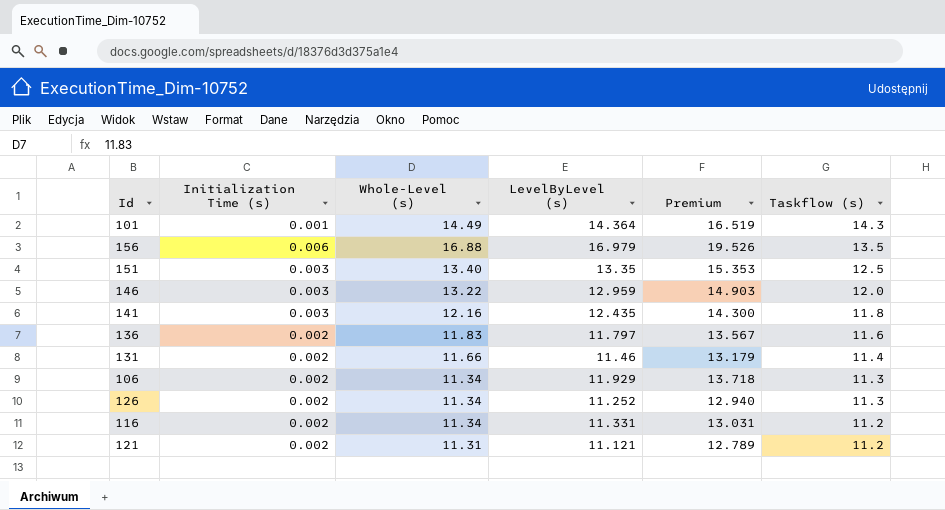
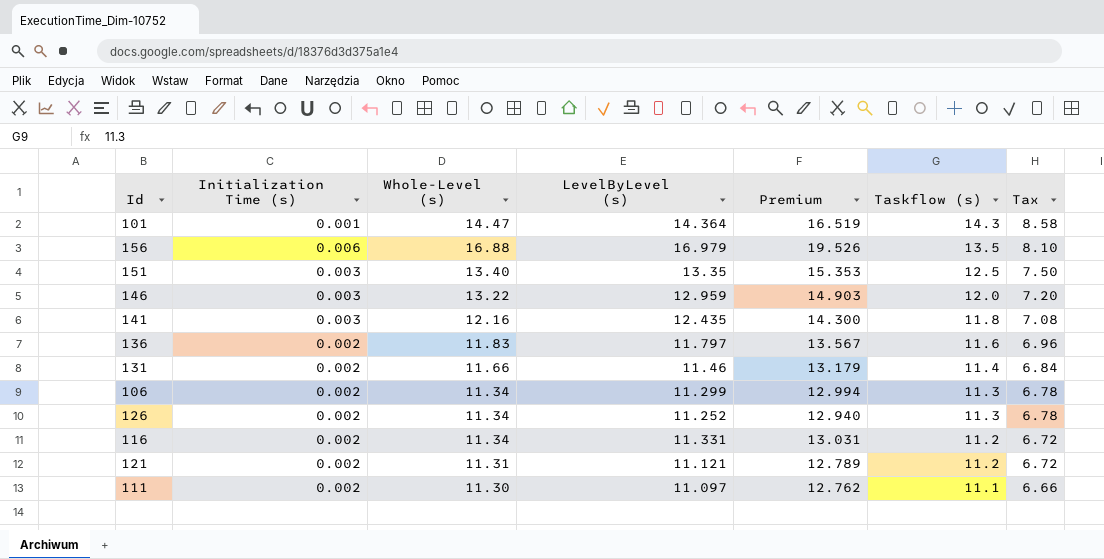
column Tax | formula: none -> [Taskflow (s)] * 0.6
101 | Whole-Level (s): 14.49 -> 14.47
106 | LevelByLevel (s): 11.929 -> 11.299
106 | Premium: 13.718 -> 12.994
row 111: none -> 0.002 | 11.30 | 11.097 | 12.762 | 11.1 | 6.66

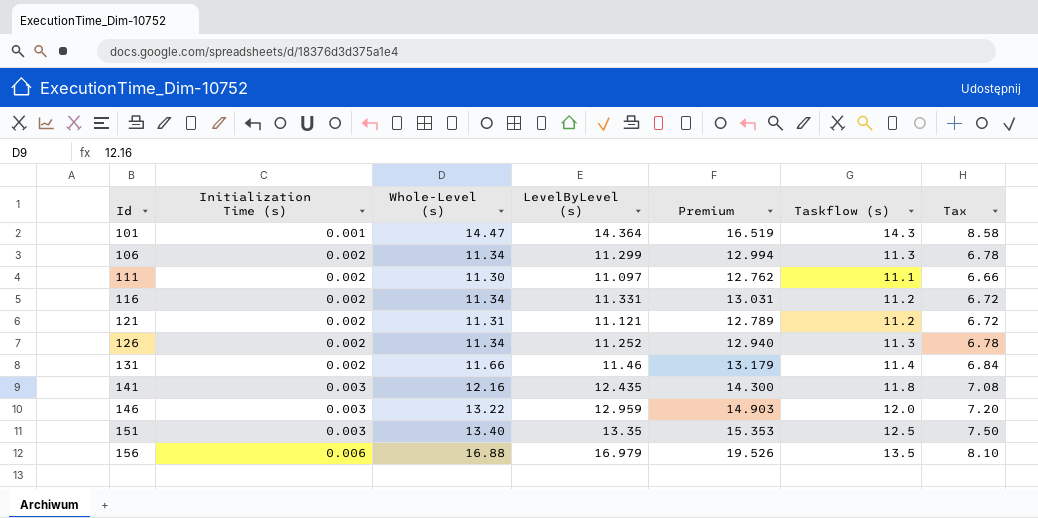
row order: Taskflow (s) descending -> Id ascending
row 136: 0.002 | 11.83 | 11.797 | 13.567 | 11.6 | 6.96 -> none

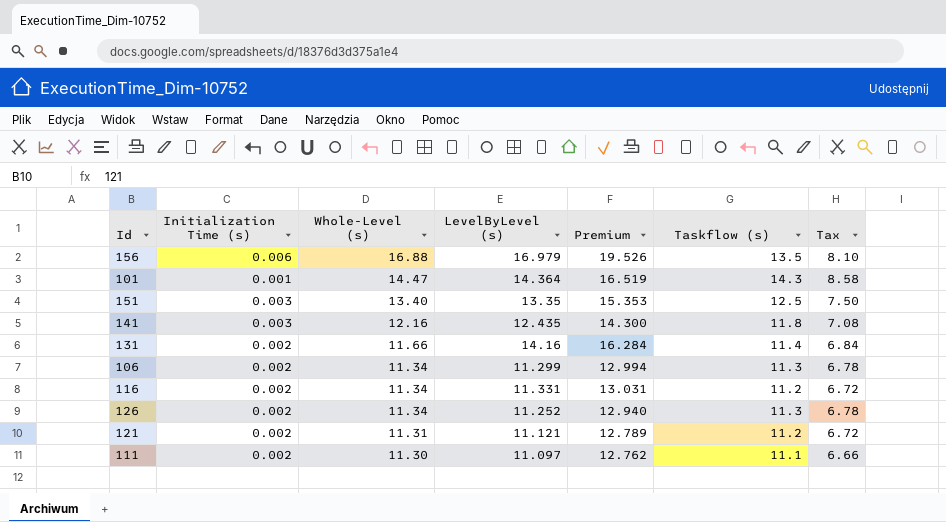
row order: Id ascending -> Whole-Level (s) descending
row 146: 0.003 | 13.22 | 12.959 | 14.903 | 12.0 | 7.20 -> none
131 | LevelByLevel (s): 11.46 -> 14.16
131 | Premium: 13.179 -> 16.284

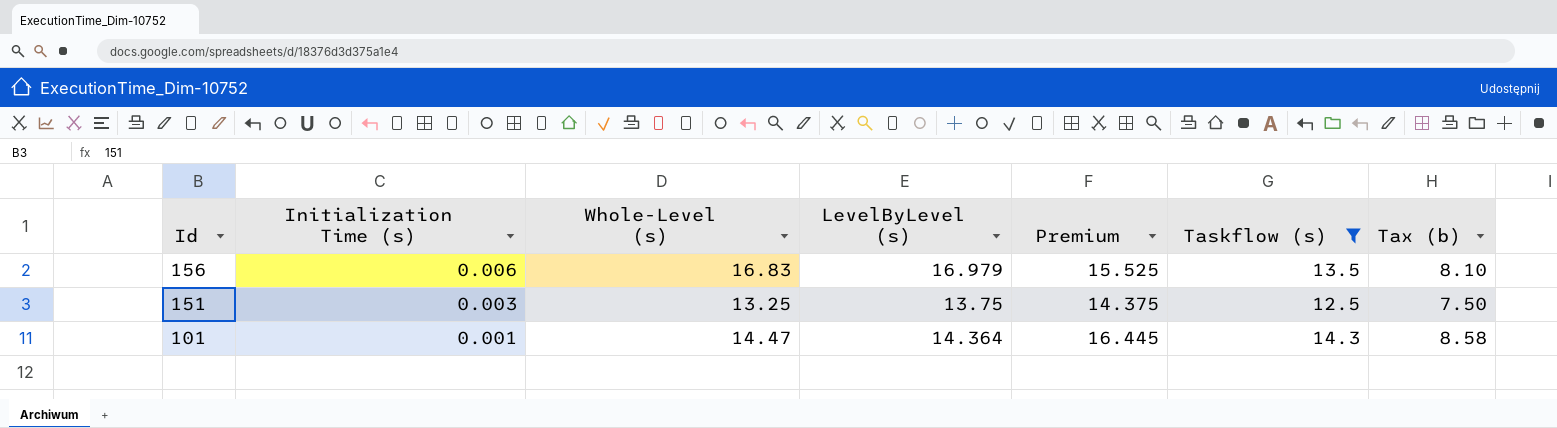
filter: none -> Taskflow (s) >= 12.5
row order: Whole-Level (s) descending -> Id descending
column Premium | formula: [LevelByLevel (s)] * 1.15 -> [Taskflow (s)] * 1.15
column name: Tax -> Tax (b)
156 | Whole-Level (s): 16.88 -> 16.83
151 | Whole-Level (s): 13.40 -> 13.25
151 | LevelByLevel (s): 13.35 -> 13.75

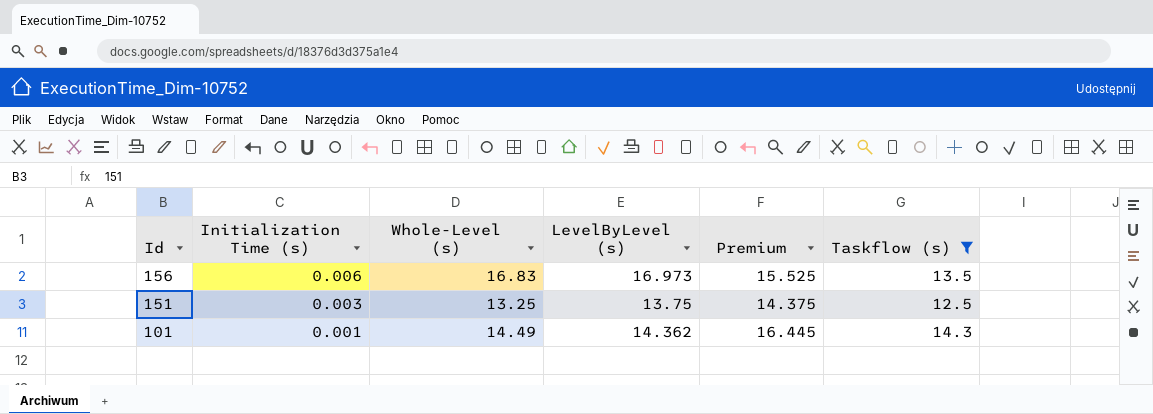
column Tax (b) | formula: [Taskflow (s)] * 0.6 -> none
156 | LevelByLevel (s): 16.979 -> 16.973
101 | Whole-Level (s): 14.47 -> 14.49
101 | LevelByLevel (s): 14.364 -> 14.362

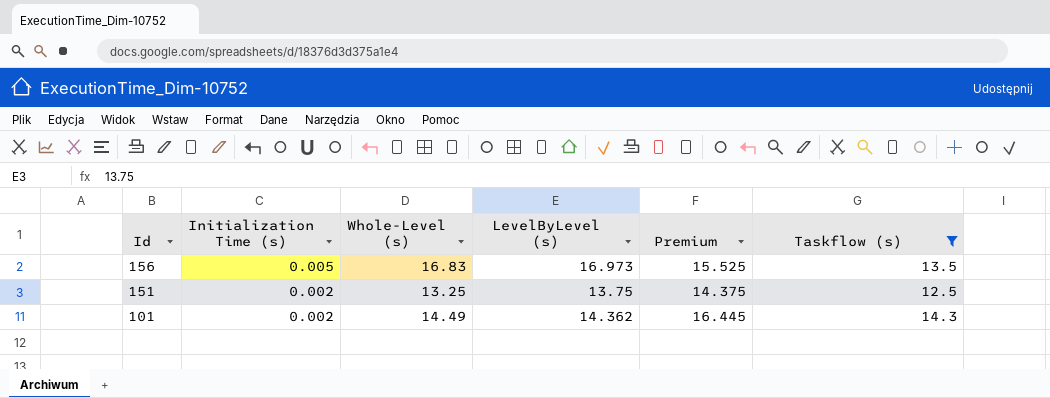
156 | Initialization Time (s): 0.006 -> 0.005
151 | Initialization Time (s): 0.003 -> 0.002
101 | Initialization Time (s): 0.001 -> 0.002

